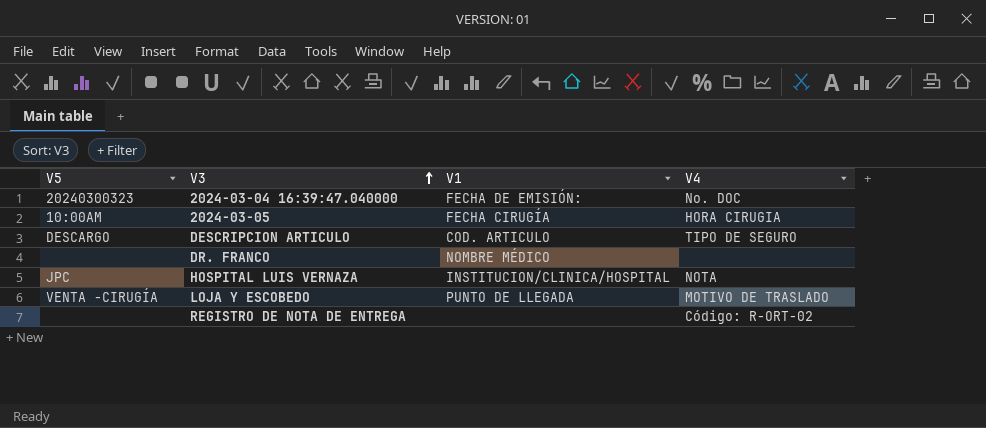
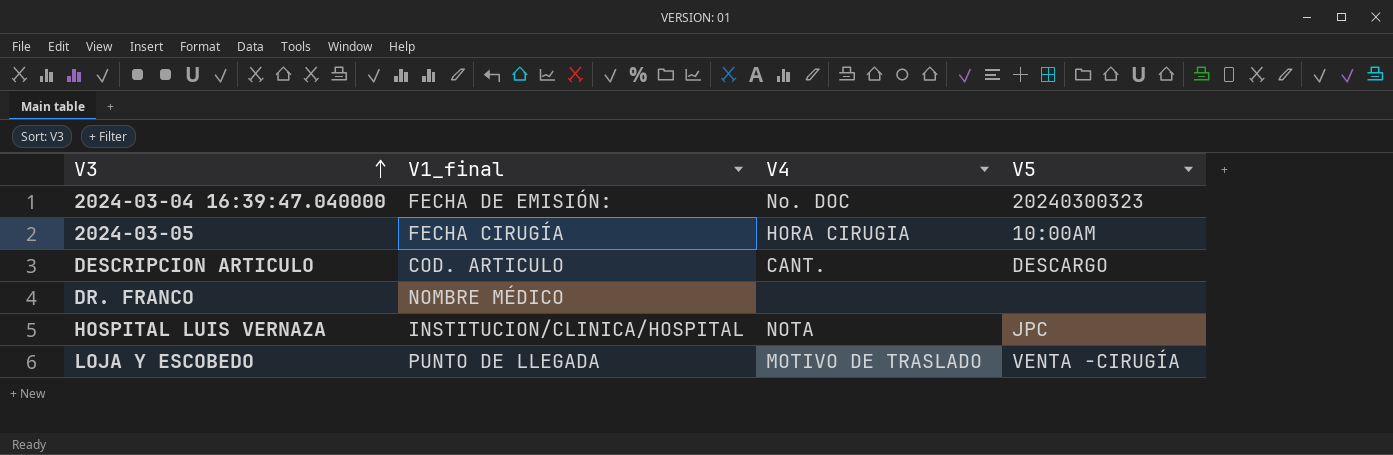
column name: V1 -> V1_final
column V5 | position: 1 -> 4
row REGISTRO DE NOTA DE ENTREGA: none | none | Código: R-ORT-02 -> none
DESCRIPCION ARTICULO | V4: TIPO DE SEGURO -> CANT.

